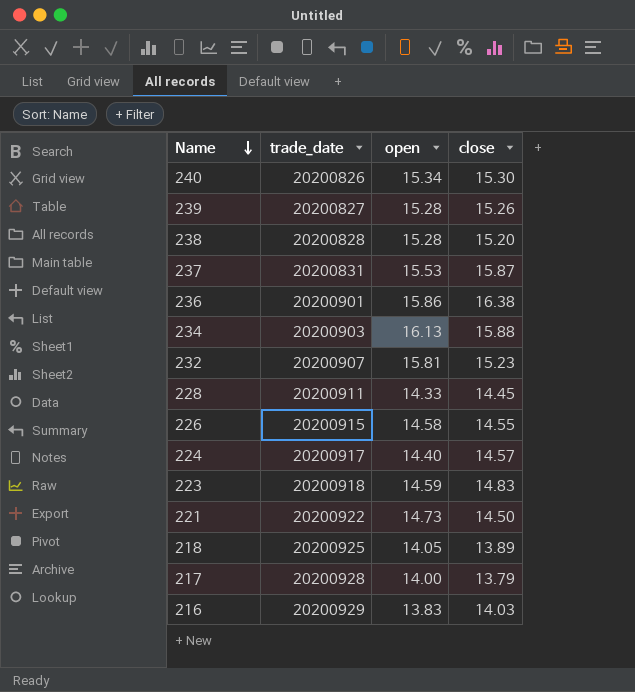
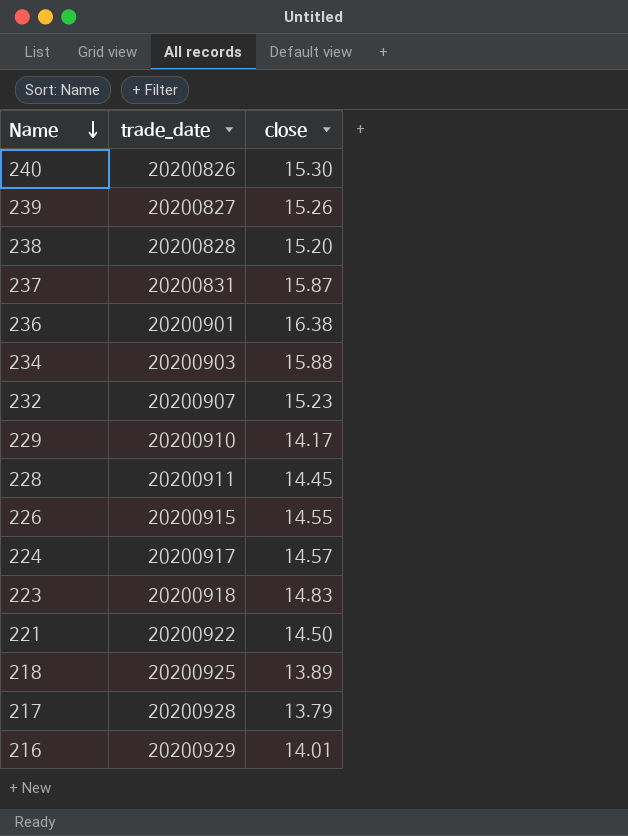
column open | position: 3 -> none
row 229: none -> 20200910 | 14.17
216 | close: 14.03 -> 14.01

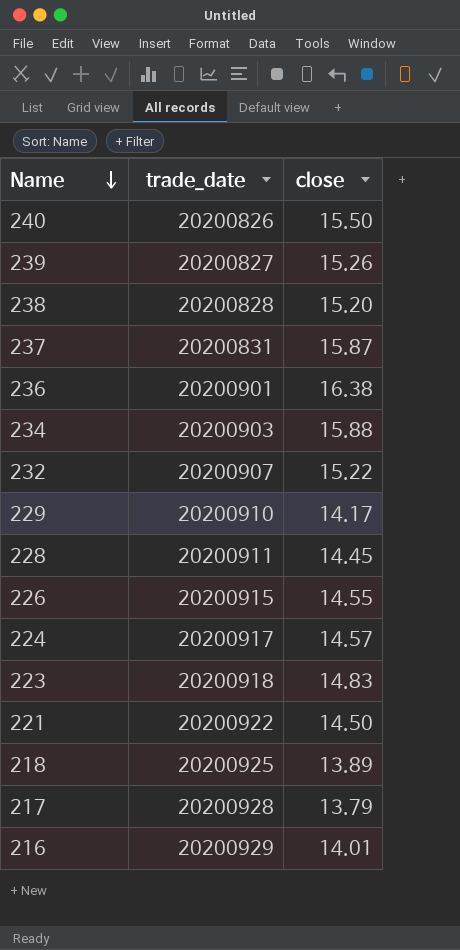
240 | close: 15.30 -> 15.50
232 | close: 15.23 -> 15.22

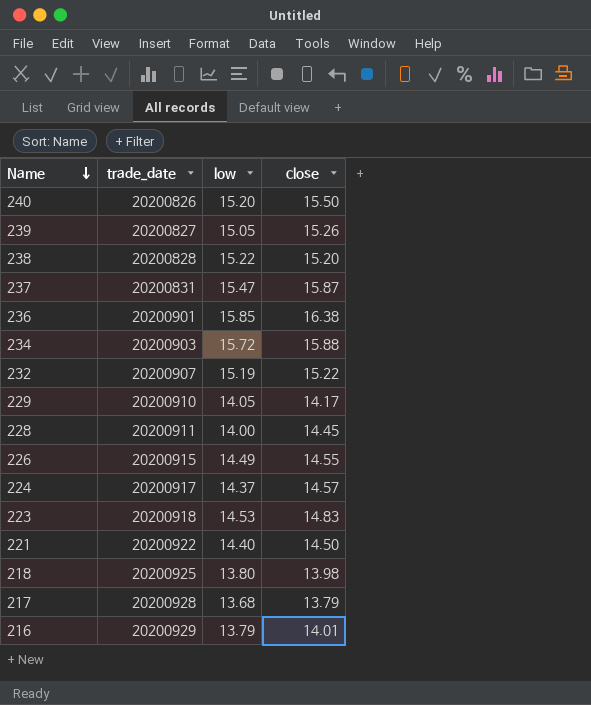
column low | position: none -> 3
218 | close: 13.89 -> 13.98

